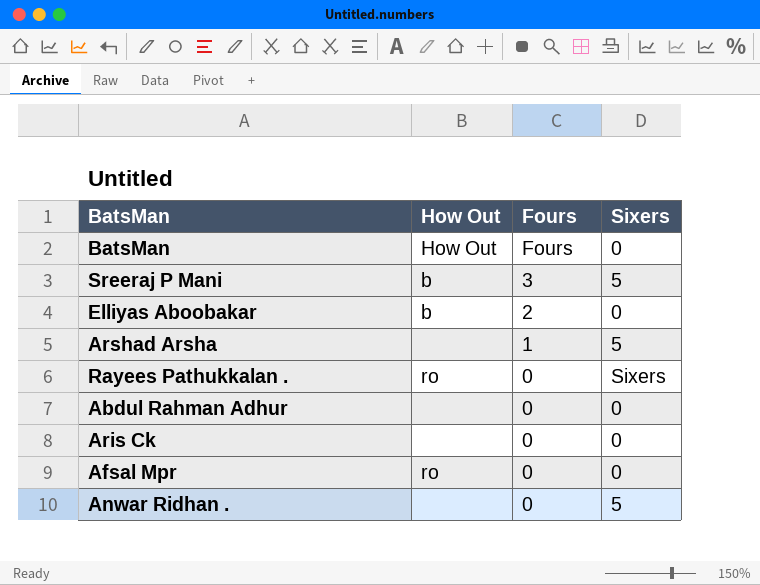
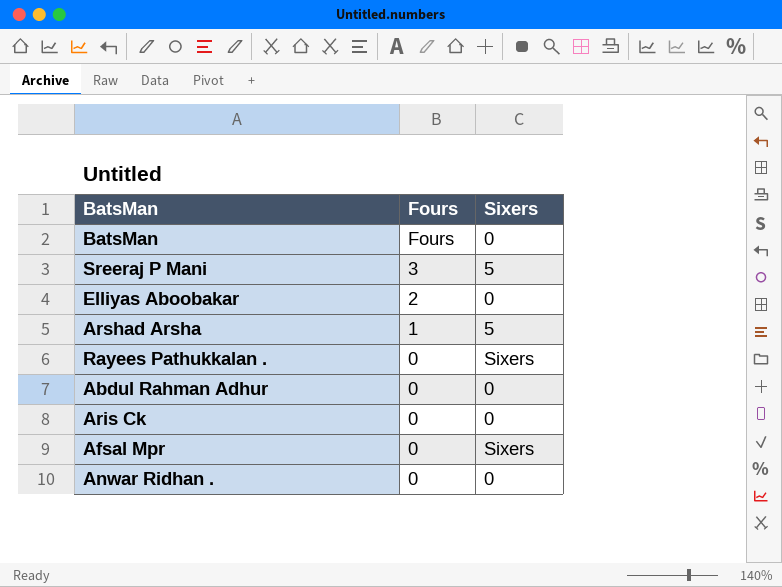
column How Out | position: 2 -> none
Afsal Mpr | Sixers: 0 -> Sixers
Anwar Ridhan . | Sixers: 5 -> 0

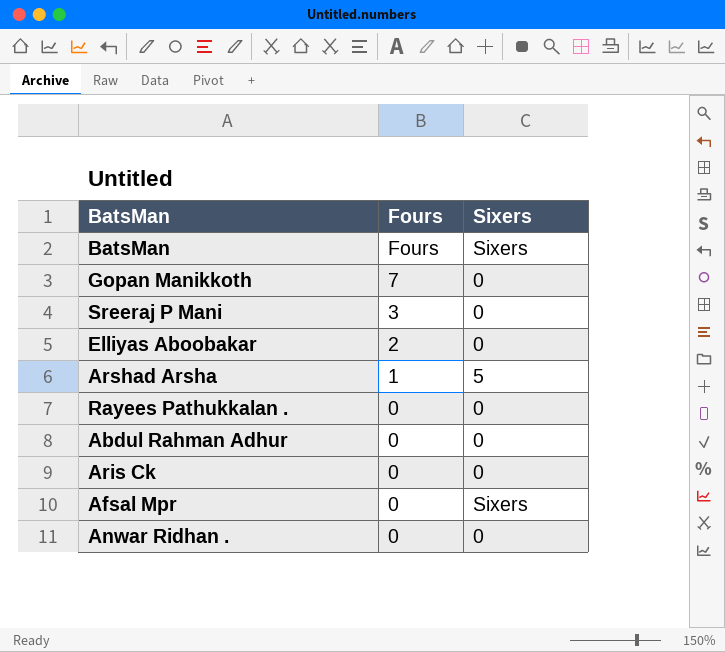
BatsMan | Sixers: 0 -> Sixers
row Gopan Manikkoth: none -> 7 | 0
Sreeraj P Mani | Sixers: 5 -> 0
Rayees Pathukkalan . | Sixers: Sixers -> 0

